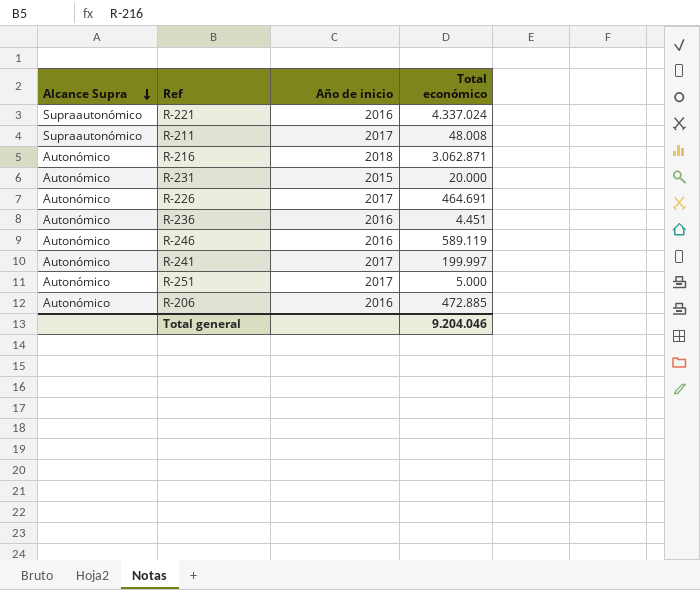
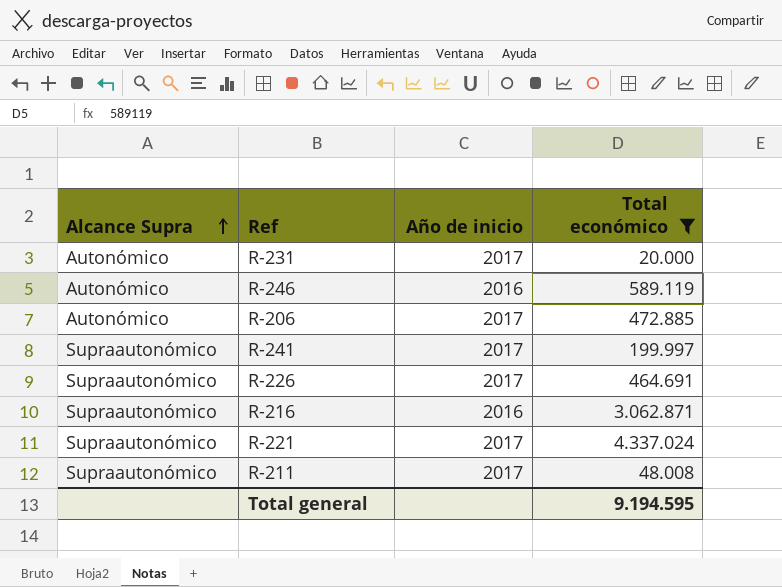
filter: none -> Total económico >= 20.000
row order: Alcance Supra descending -> Alcance Supra ascending
R-231 | Año de inicio: 2015 -> 2017
R-206 | Año de inicio: 2016 -> 2017
R-241 | Alcance Supra: Autonómico -> Supraautonómico
R-226 | Alcance Supra: Autonómico -> Supraautonómico
R-216 | Alcance Supra: Autonómico -> Supraautonómico
R-216 | Año de inicio: 2018 -> 2016
R-221 | Año de inicio: 2016 -> 2017
Total general | Total económico: 9.204.046 -> 9.194.595

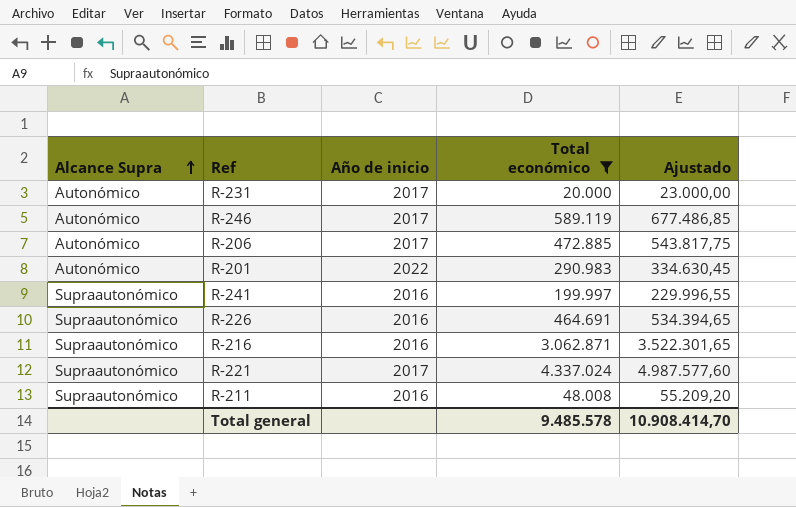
column Ajustado | formula: none -> [Total económico] * 1,15
R-246 | Año de inicio: 2016 -> 2017
row R-201: none -> Autonómico | 2022 | 290.983 | 334.630,45
R-241 | Año de inicio: 2017 -> 2016
R-226 | Año de inicio: 2017 -> 2016
R-211 | Año de inicio: 2017 -> 2016
Total general | Total económico: 9.194.595 -> 9.485.578

